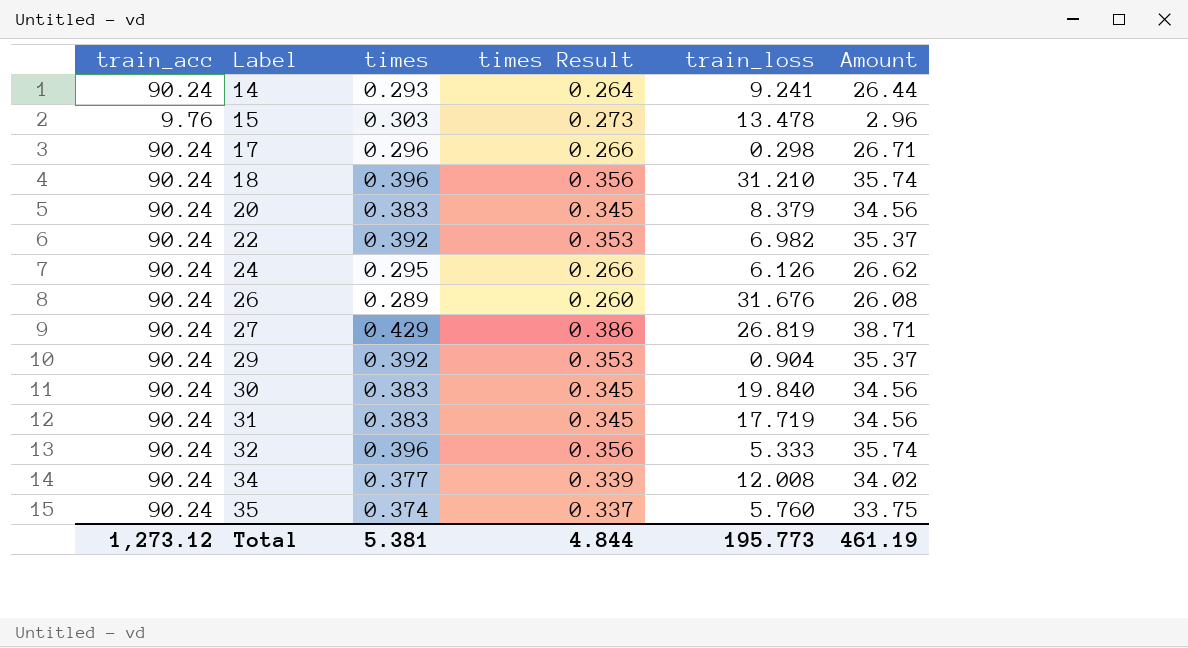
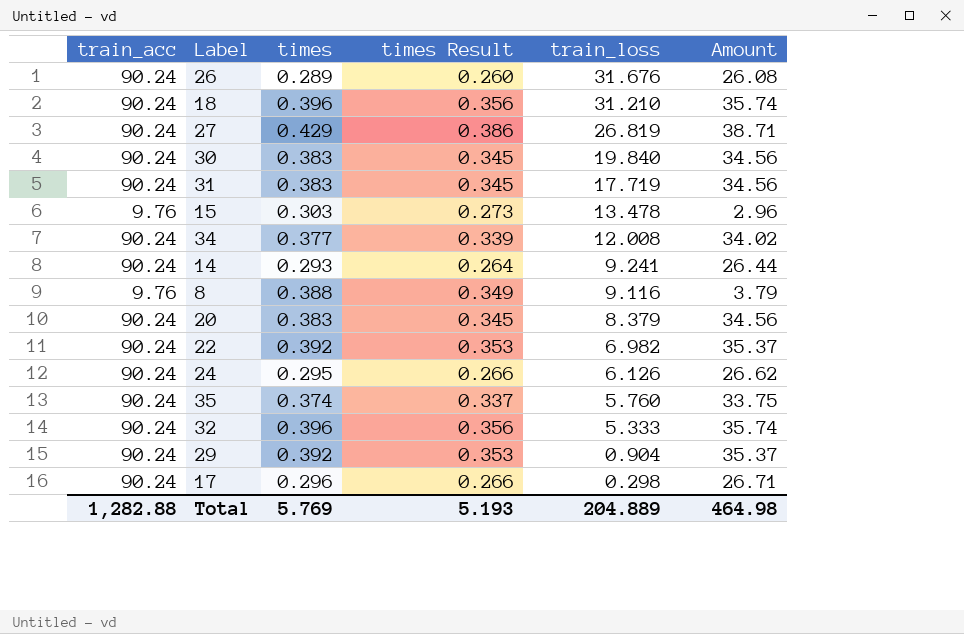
row order: Label ascending -> train_loss descending
row 8: none -> 9.76 | 0.388 | 0.349 | 9.116 | 3.79
Total | train_acc: 1,273.12 -> 1,282.88
Total | times: 5.381 -> 5.769
Total | times Result: 4.844 -> 5.193
Total | train_loss: 195.773 -> 204.889
Total | Amount: 461.19 -> 464.98

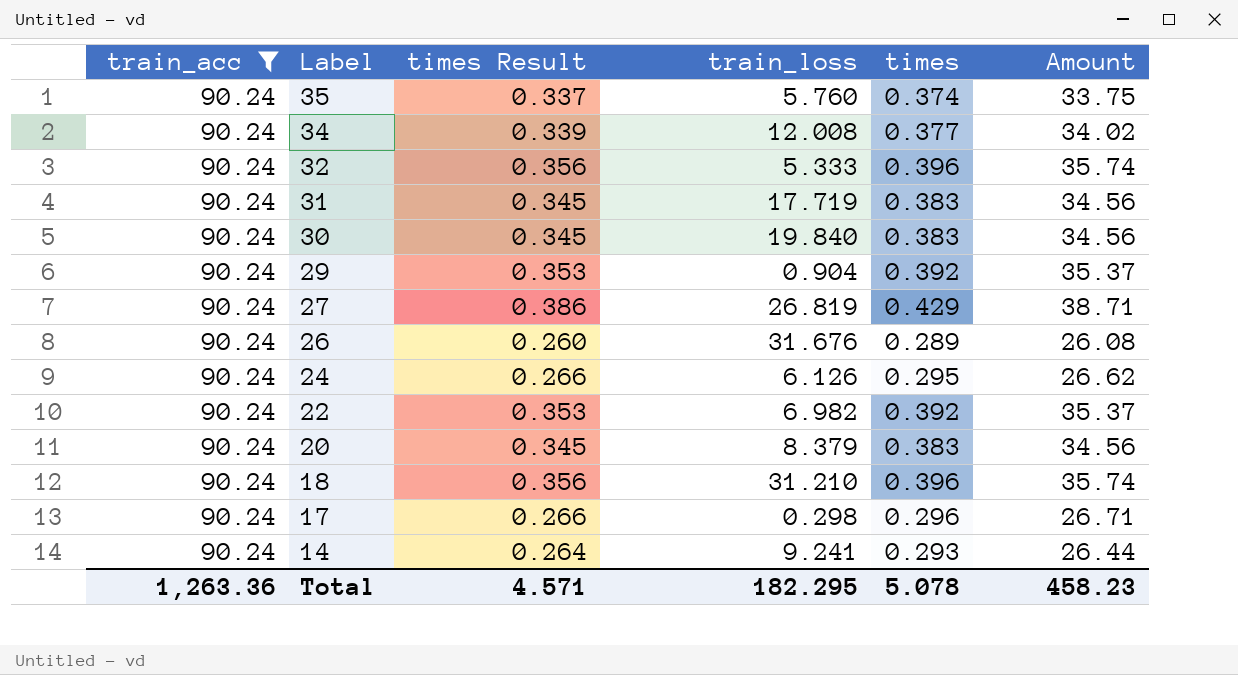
filter: none -> train_acc = 90.24
row order: train_loss descending -> Label descending
column times | position: 3 -> 5
Total | train_acc: 1,282.88 -> 1,263.36
Total | times Result: 5.193 -> 4.571
Total | train_loss: 204.889 -> 182.295
Total | times: 5.769 -> 5.078
Total | Amount: 464.98 -> 458.23

